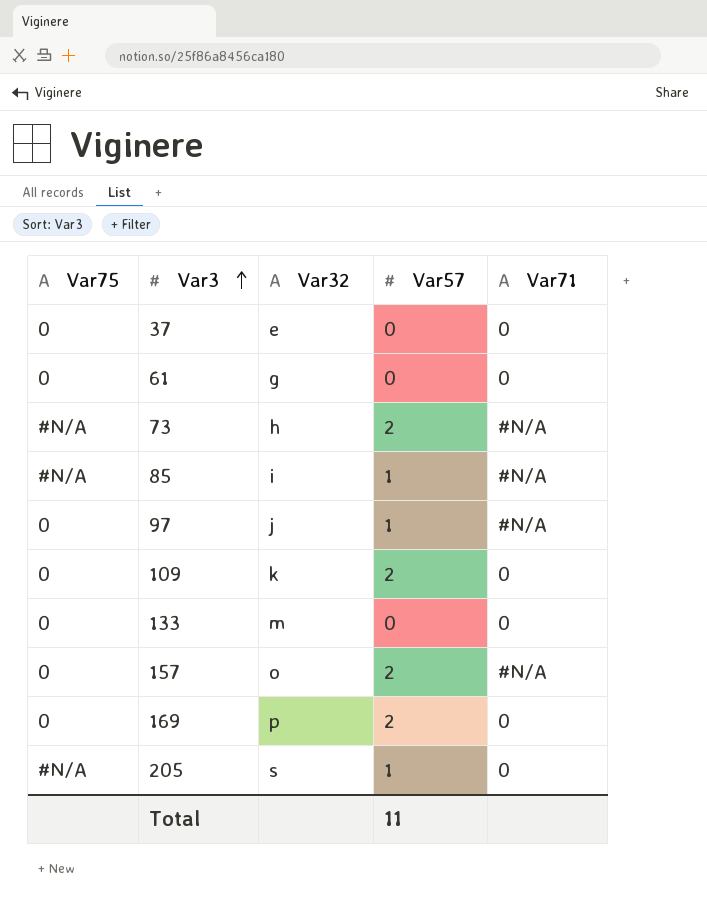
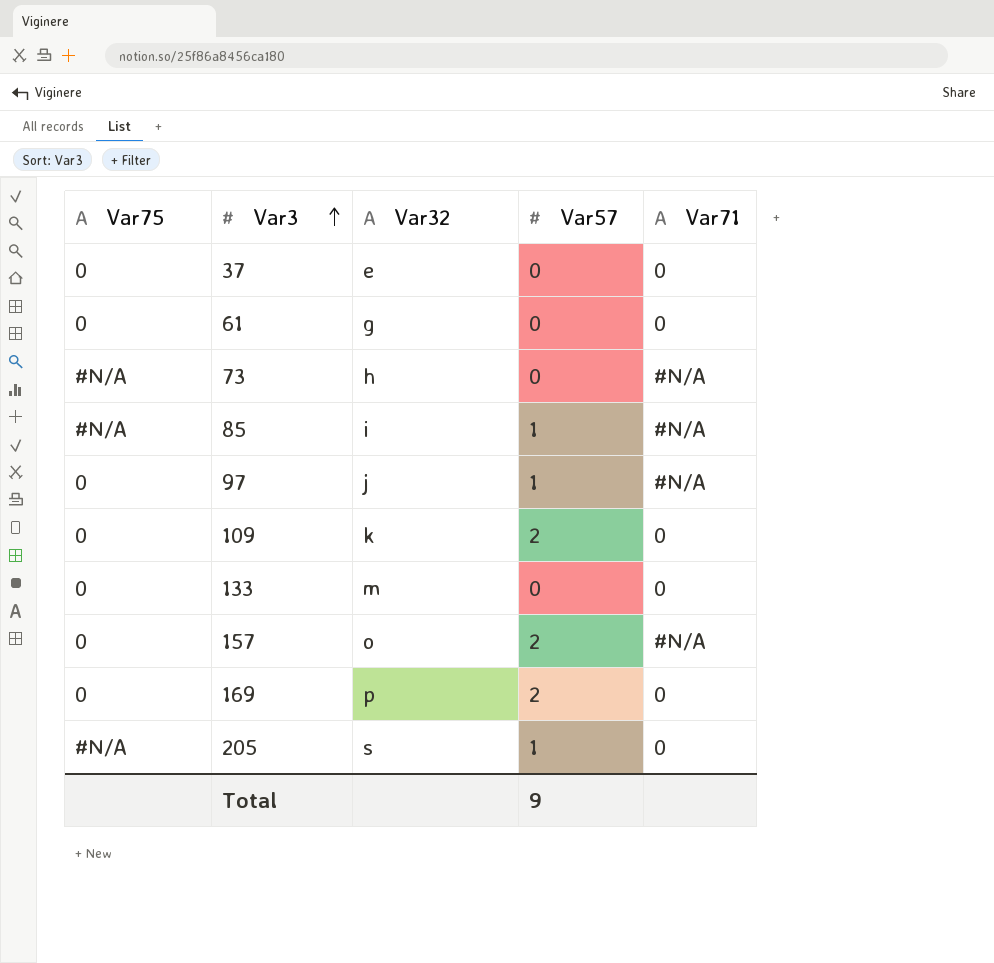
73 | Var57: 2 -> 0
Total | Var57: 11 -> 9

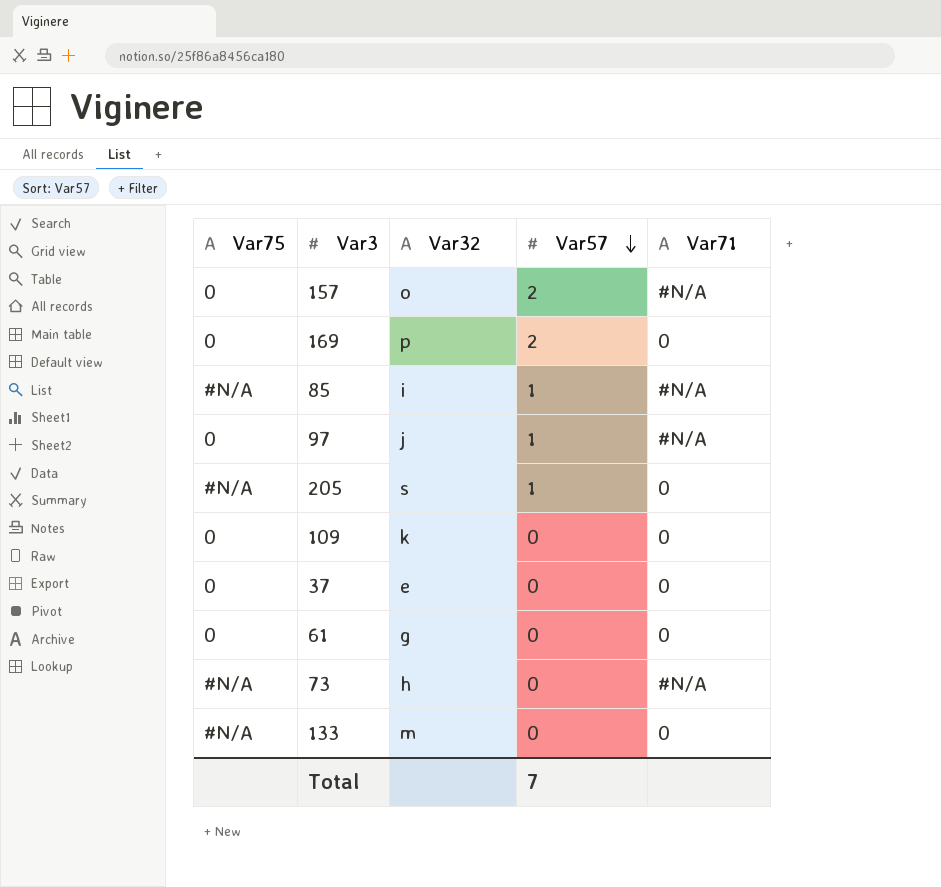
row order: Var3 ascending -> Var57 descending
109 | Var57: 2 -> 0
133 | Var75: 0 -> #N/A
Total | Var57: 9 -> 7

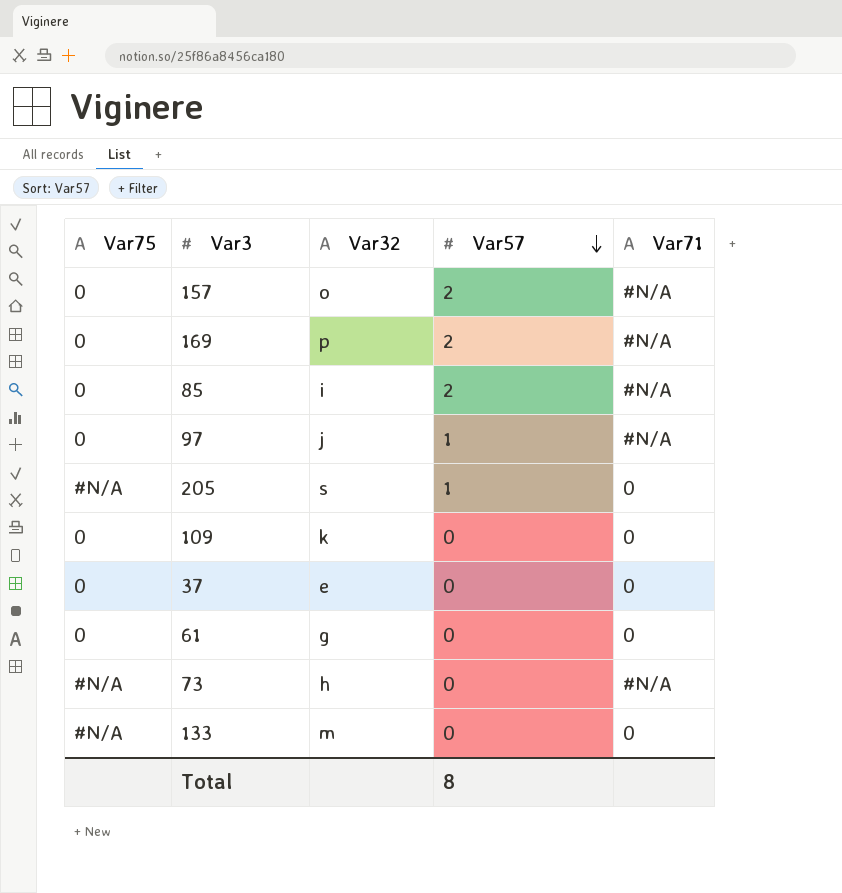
169 | Var71: 0 -> #N/A
85 | Var75: #N/A -> 0
85 | Var57: 1 -> 2
Total | Var57: 7 -> 8

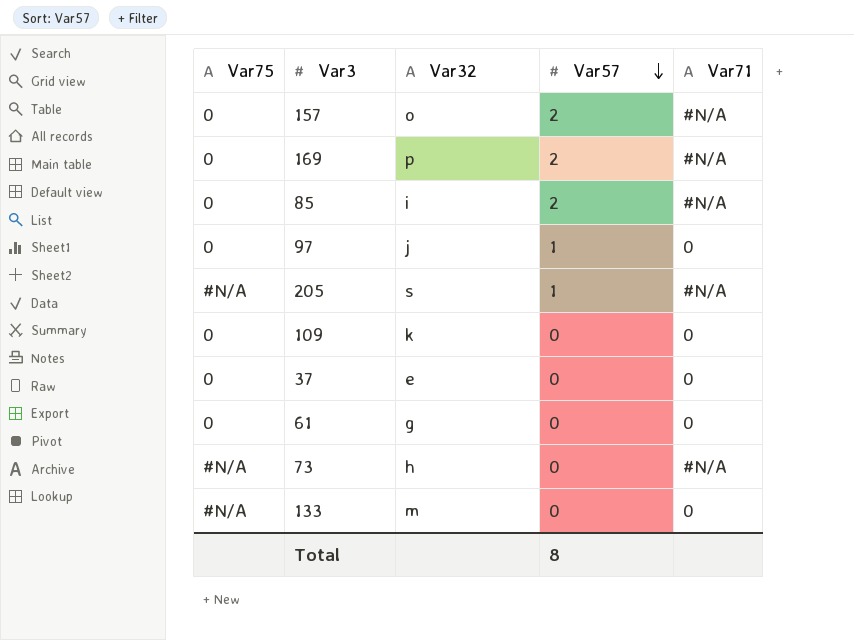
97 | Var71: #N/A -> 0
205 | Var71: 0 -> #N/A

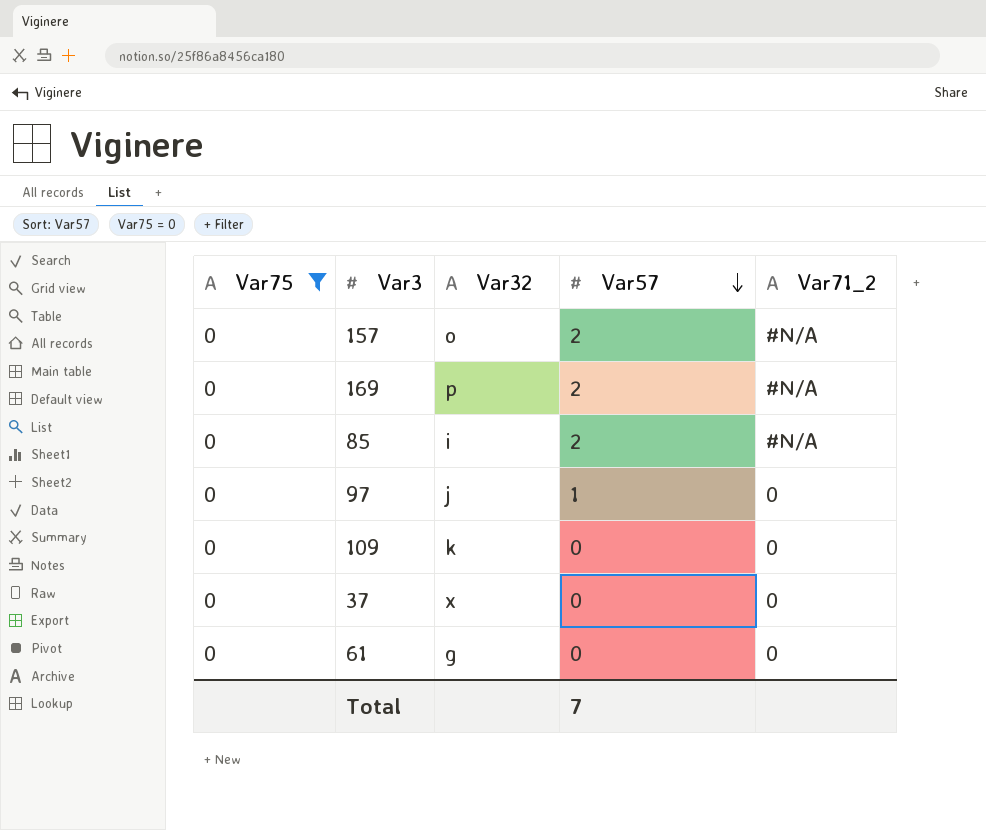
filter: none -> Var75 = 0
column name: Var71 -> Var71_2
37 | Var32: e -> x
Total | Var57: 8 -> 7

